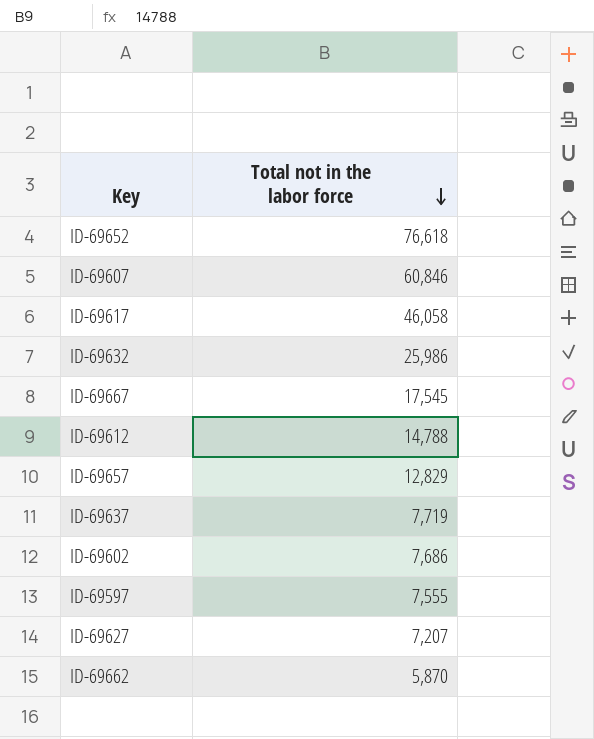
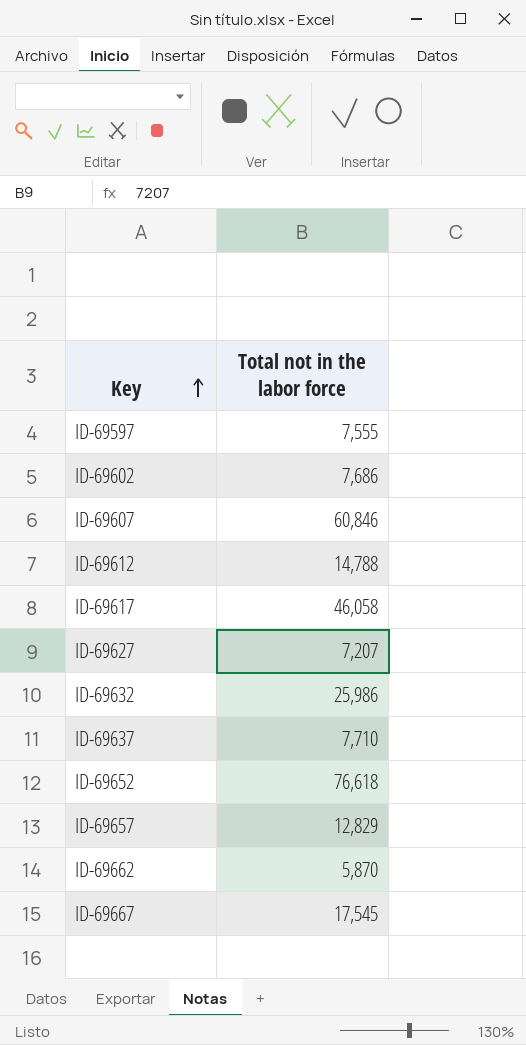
row order: Total not in the labor force descending -> Key ascending
ID-69637 | Total not in the labor force: 7,719 -> 7,710

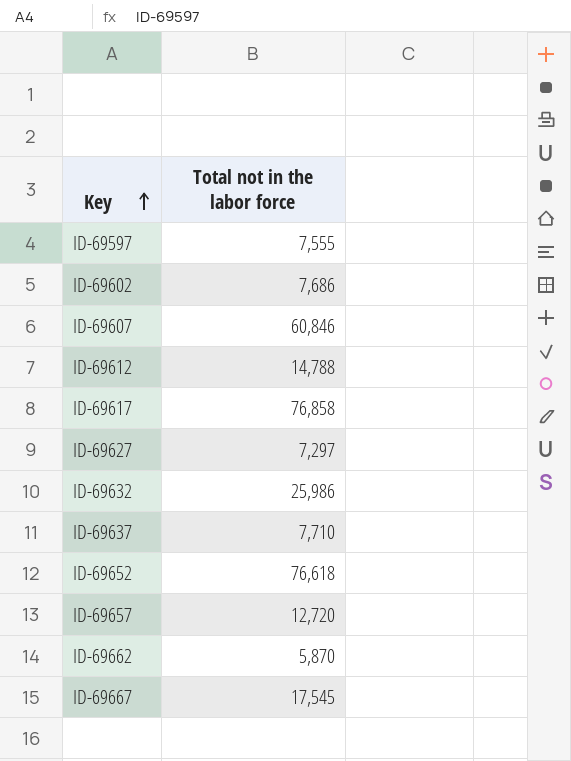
ID-69617 | Total not in the labor force: 46,058 -> 76,858
ID-69627 | Total not in the labor force: 7,207 -> 7,297
ID-69657 | Total not in the labor force: 12,829 -> 12,720

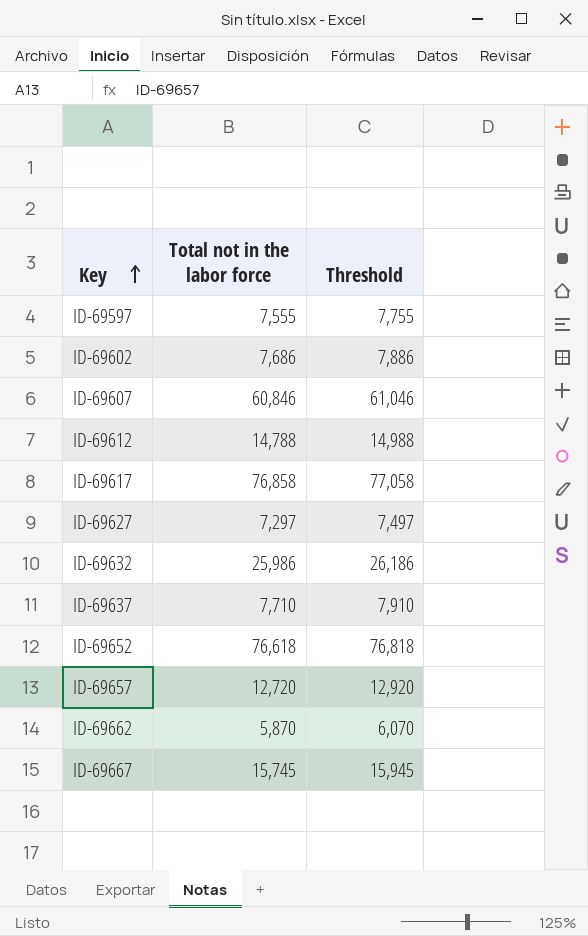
column Threshold | formula: none -> [Total not in the labor force] + 200
ID-69667 | Total not in the labor force: 17,545 -> 15,745

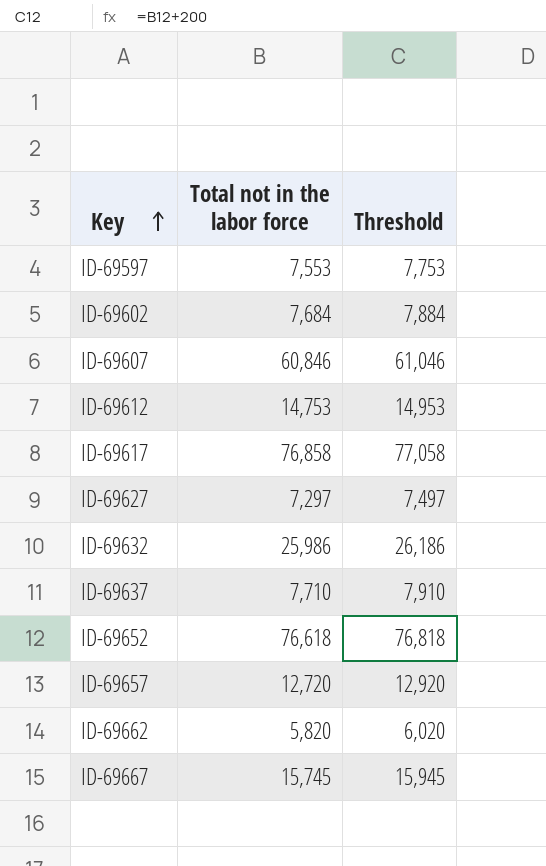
ID-69597 | Total not in the labor force: 7,555 -> 7,553
ID-69597 | Threshold: 7,755 -> 7,753
ID-69602 | Total not in the labor force: 7,686 -> 7,684
ID-69602 | Threshold: 7,886 -> 7,884
ID-69612 | Total not in the labor force: 14,788 -> 14,753
ID-69612 | Threshold: 14,988 -> 14,953
ID-69662 | Total not in the labor force: 5,870 -> 5,820
ID-69662 | Threshold: 6,070 -> 6,020

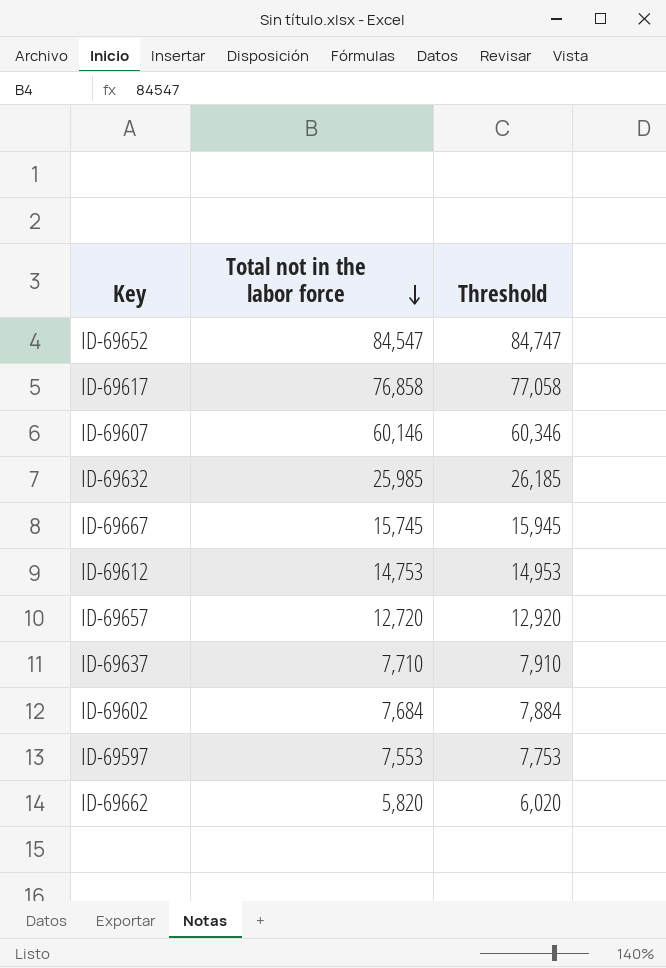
row order: Key ascending -> Total not in the labor force descending
row ID-69627: 7,297 | 7,497 -> none
ID-69652 | Total not in the labor force: 76,618 -> 84,547
ID-69652 | Threshold: 76,818 -> 84,747
ID-69607 | Total not in the labor force: 60,846 -> 60,146
ID-69607 | Threshold: 61,046 -> 60,346
ID-69632 | Total not in the labor force: 25,986 -> 25,985
ID-69632 | Threshold: 26,186 -> 26,185

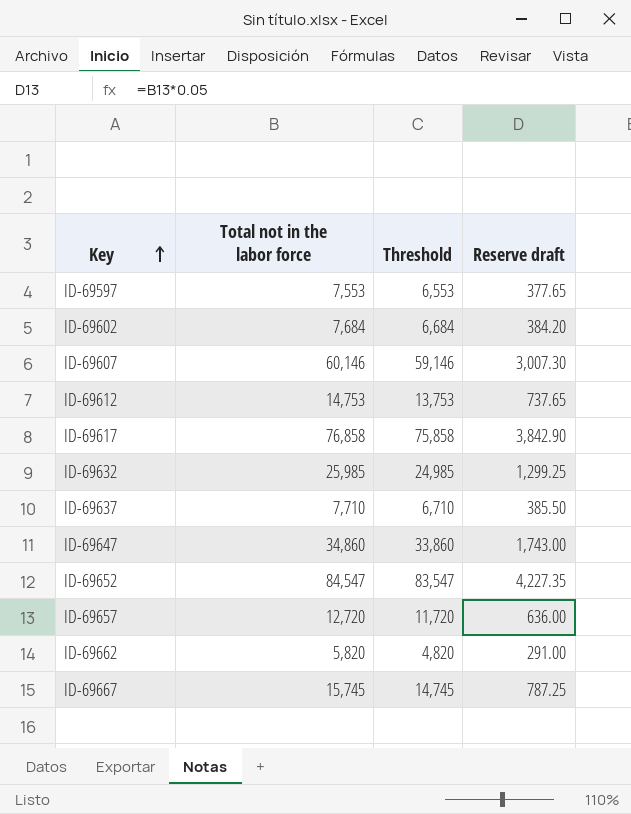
row order: Total not in the labor force descending -> Key ascending
column Threshold | formula: [Total not in the labor force] + 200 -> [Total not in the labor force] - 1000
column Reserve draft | formula: none -> [Total not in the labor force] * 0.05
row ID-69647: none -> 34,860 | 33,860 | 1,743.00

